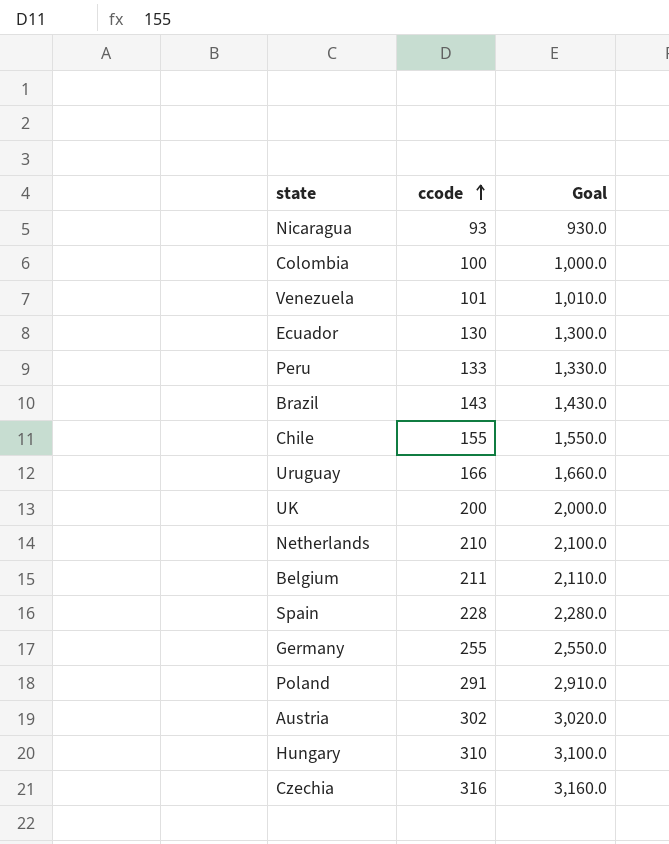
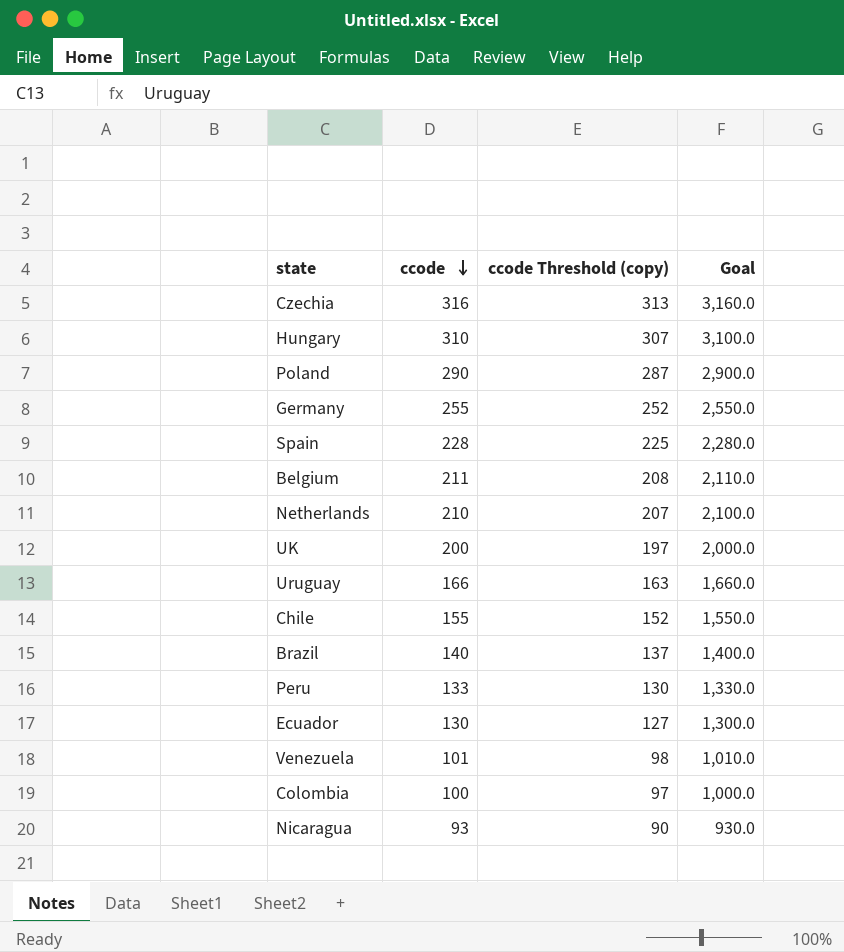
row order: ccode ascending -> ccode descending
column ccode Threshold (copy) | formula: none -> [ccode] - 3
row Austria: 302 | 3,020.0 -> none
Poland | ccode: 291 -> 290
Poland | Goal: 2,910.0 -> 2,900.0
Brazil | ccode: 143 -> 140
Brazil | Goal: 1,430.0 -> 1,400.0

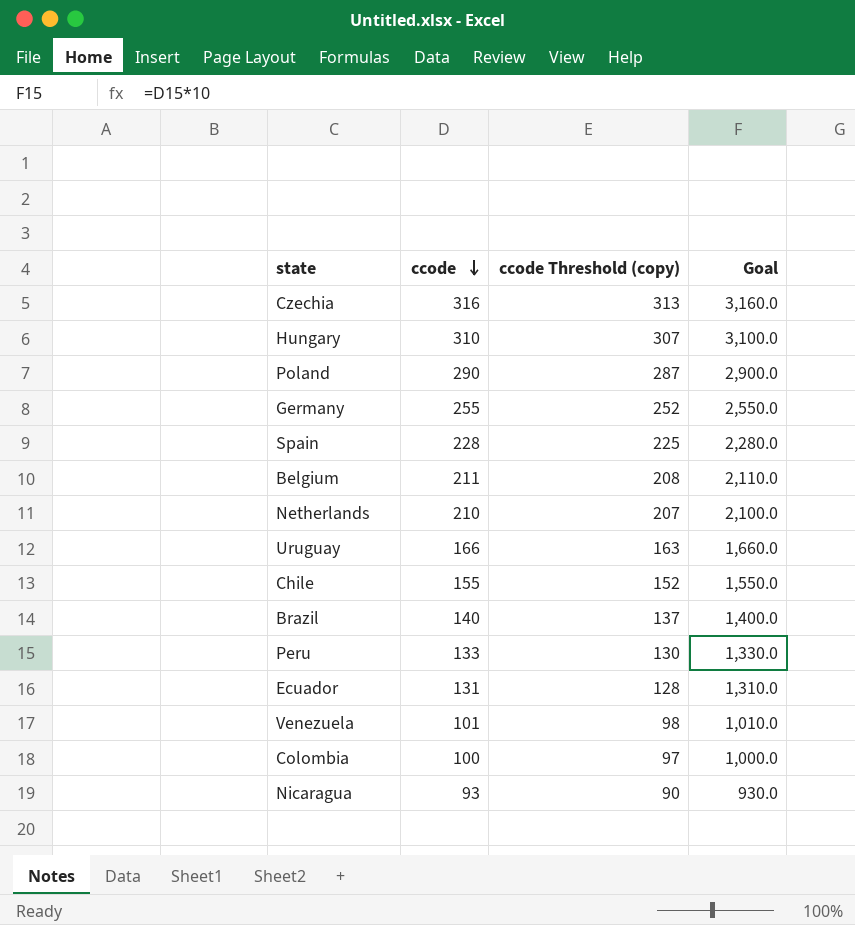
row UK: 200 | 197 | 2,000.0 -> none
Ecuador | ccode: 130 -> 131
Ecuador | ccode Threshold (copy): 127 -> 128
Ecuador | Goal: 1,300.0 -> 1,310.0

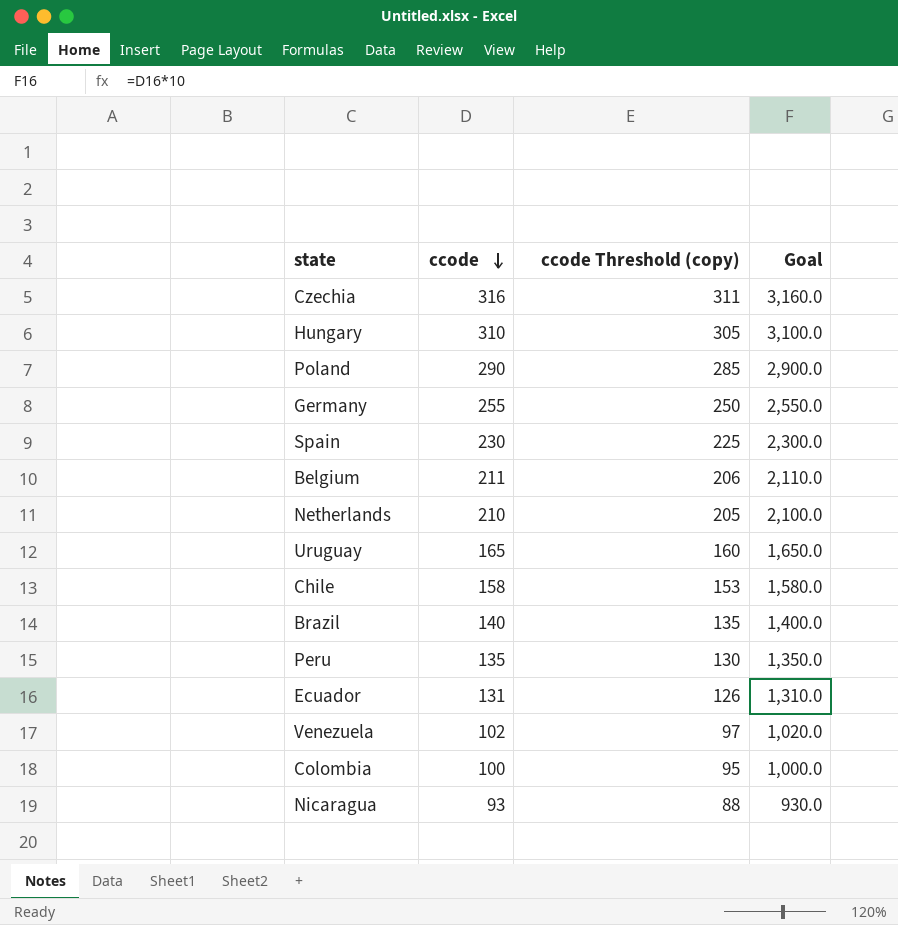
column ccode Threshold (copy) | formula: [ccode] - 3 -> [ccode] - 5
Spain | ccode: 228 -> 230
Spain | Goal: 2,280.0 -> 2,300.0
Uruguay | ccode: 166 -> 165
Uruguay | Goal: 1,660.0 -> 1,650.0
Chile | ccode: 155 -> 158
Chile | Goal: 1,550.0 -> 1,580.0
Peru | ccode: 133 -> 135
Peru | Goal: 1,330.0 -> 1,350.0
Venezuela | ccode: 101 -> 102
Venezuela | Goal: 1,010.0 -> 1,020.0

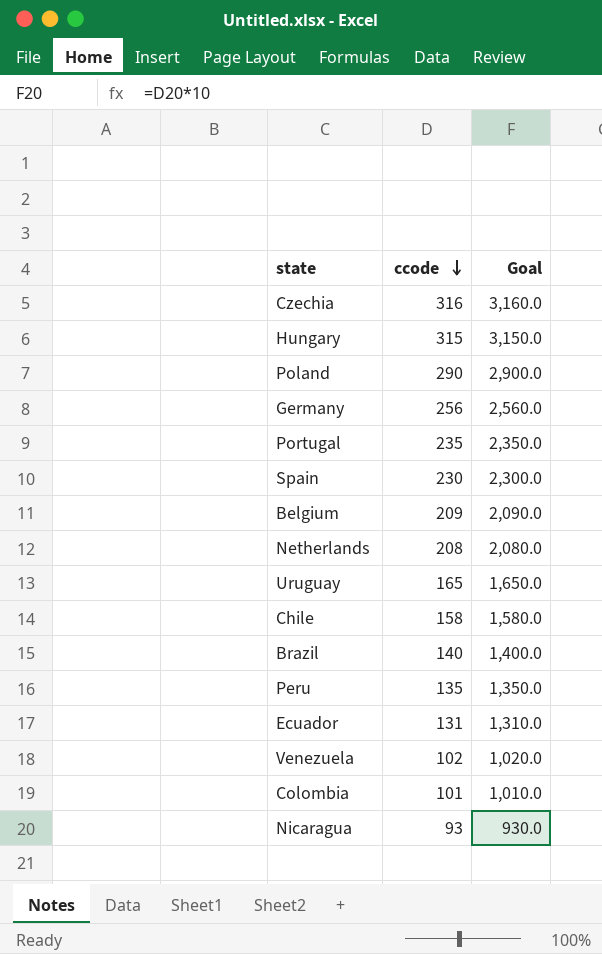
column ccode Threshold (copy) | formula: [ccode] - 5 -> none
Hungary | ccode: 310 -> 315
Hungary | Goal: 3,100.0 -> 3,150.0
Germany | ccode: 255 -> 256
Germany | Goal: 2,550.0 -> 2,560.0
row Portugal: none -> 235 | 2,350.0
Belgium | ccode: 211 -> 209
Belgium | Goal: 2,110.0 -> 2,090.0
Netherlands | ccode: 210 -> 208
Netherlands | Goal: 2,100.0 -> 2,080.0
Colombia | ccode: 100 -> 101
Colombia | Goal: 1,000.0 -> 1,010.0

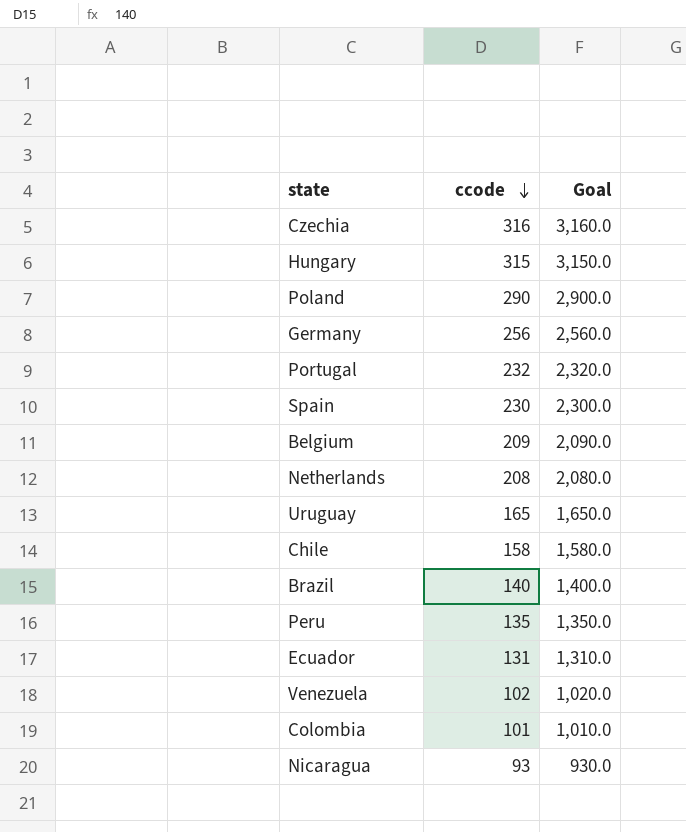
Portugal | ccode: 235 -> 232
Portugal | Goal: 2,350.0 -> 2,320.0

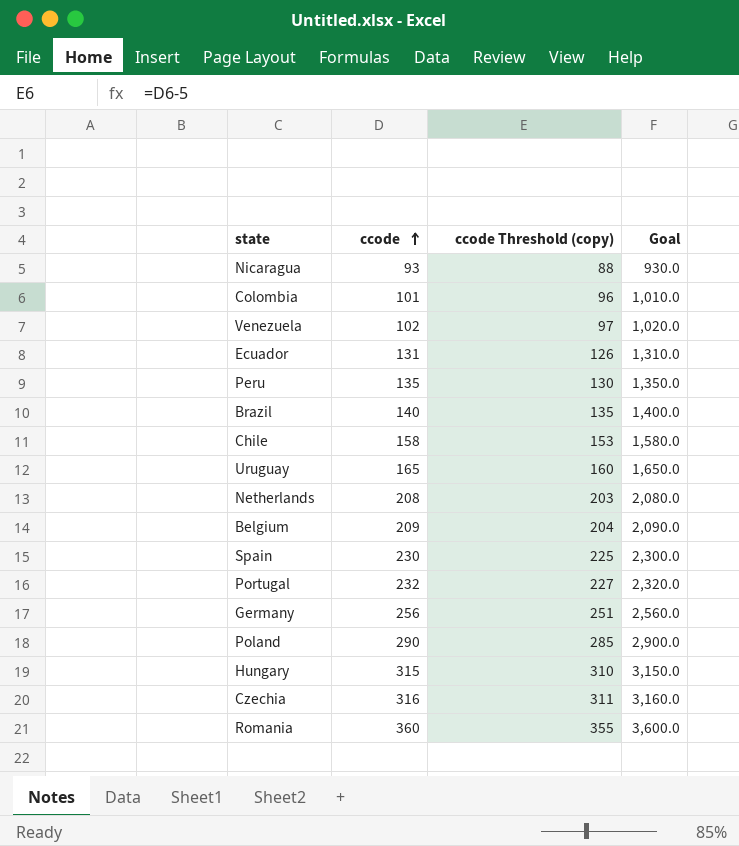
row order: ccode descending -> ccode ascending
column ccode Threshold (copy) | formula: none -> [ccode] - 5
row Romania: none -> 360 | 355 | 3,600.0

